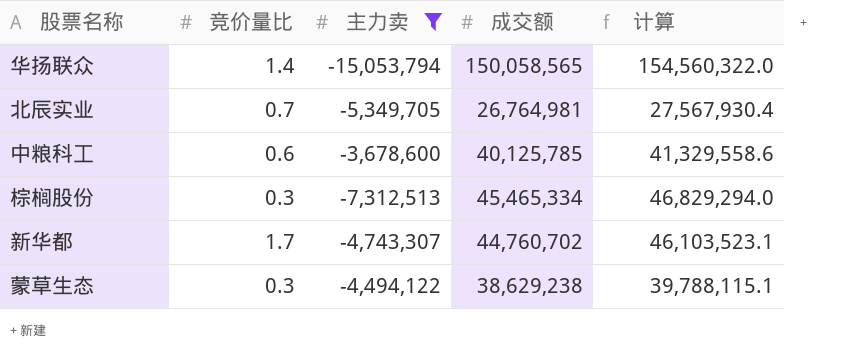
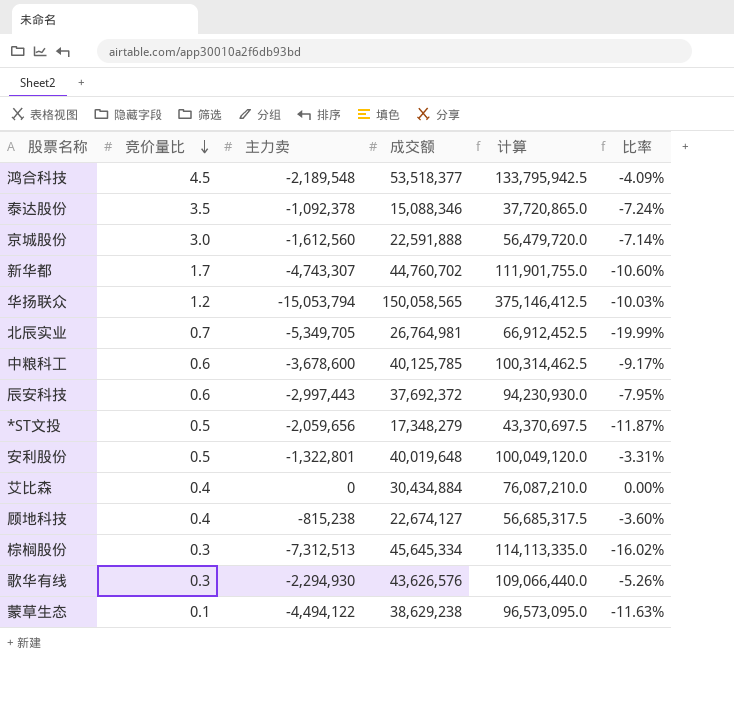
filter: 主力卖 <= -3,678,600 -> none
row order: none -> 竞价量比 descending
column 计算 | formula: [成交额] * 1.03 -> [成交额] * 2.5
column 比率 | formula: none -> [主力卖] / [成交额]
华扬联众 | 竞价量比: 1.4 -> 1.2
棕榈股份 | 成交额: 45,465,334 -> 45,645,334
蒙草生态 | 竞价量比: 0.3 -> 0.1

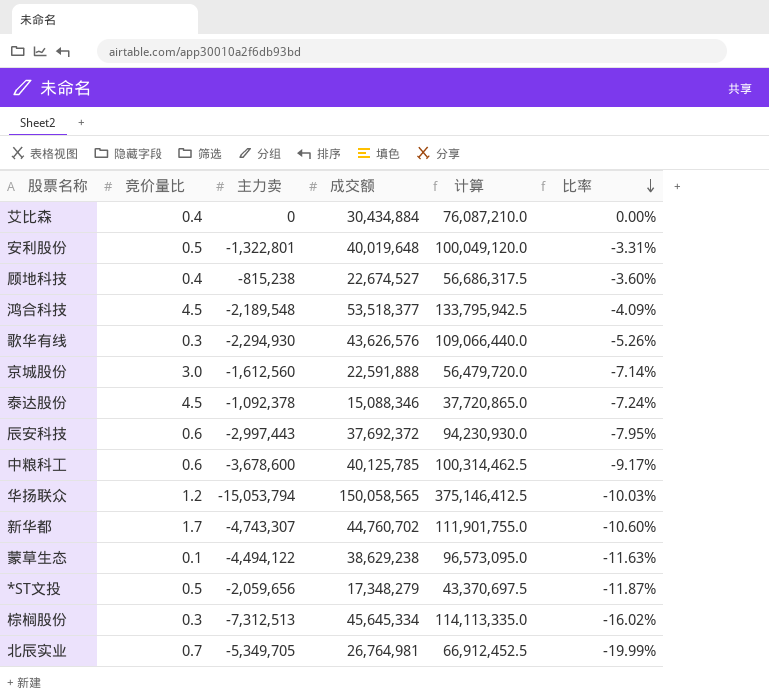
row order: 竞价量比 descending -> 比率 descending
顾地科技 | 成交额: 22,674,127 -> 22,674,527
顾地科技 | 计算: 56,685,317.5 -> 56,686,317.5
泰达股份 | 竞价量比: 3.5 -> 4.5

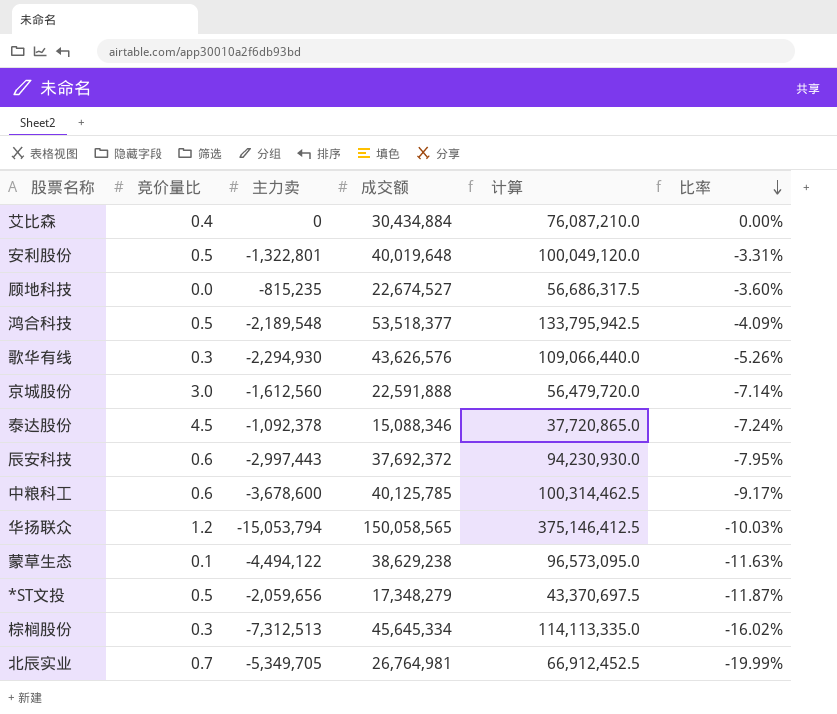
row 新华都: 1.7 | -4,743,307 | 44,760,702 | 111,901,755.0 | -10.60% -> none
顾地科技 | 竞价量比: 0.4 -> 0.0
顾地科技 | 主力卖: -815,238 -> -815,235
鸿合科技 | 竞价量比: 4.5 -> 0.5

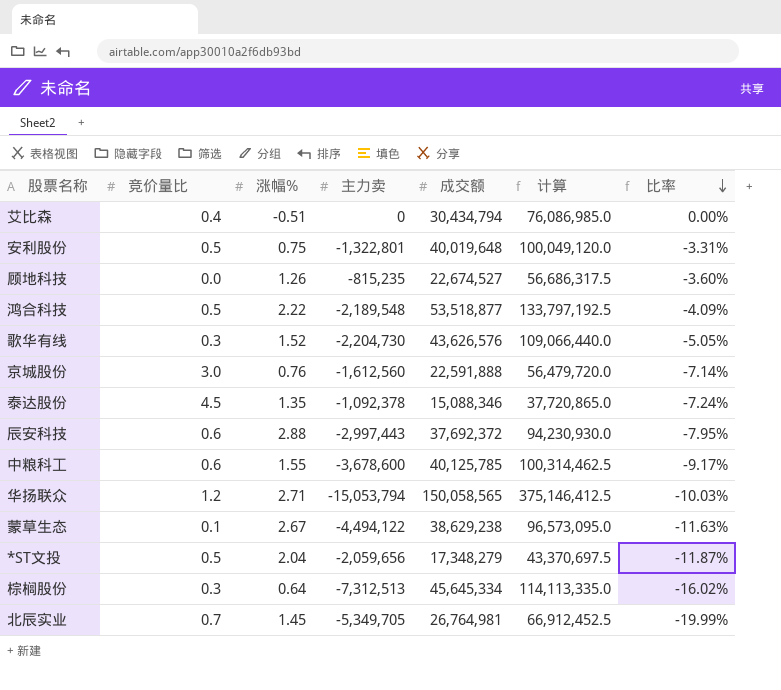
column 涨幅% | position: none -> 3
艾比森 | 成交额: 30,434,884 -> 30,434,794
艾比森 | 计算: 76,087,210.0 -> 76,086,985.0
鸿合科技 | 成交额: 53,518,377 -> 53,518,877
鸿合科技 | 计算: 133,795,942.5 -> 133,797,192.5
歌华有线 | 主力卖: -2,294,930 -> -2,204,730
歌华有线 | 比率: -5.26% -> -5.05%

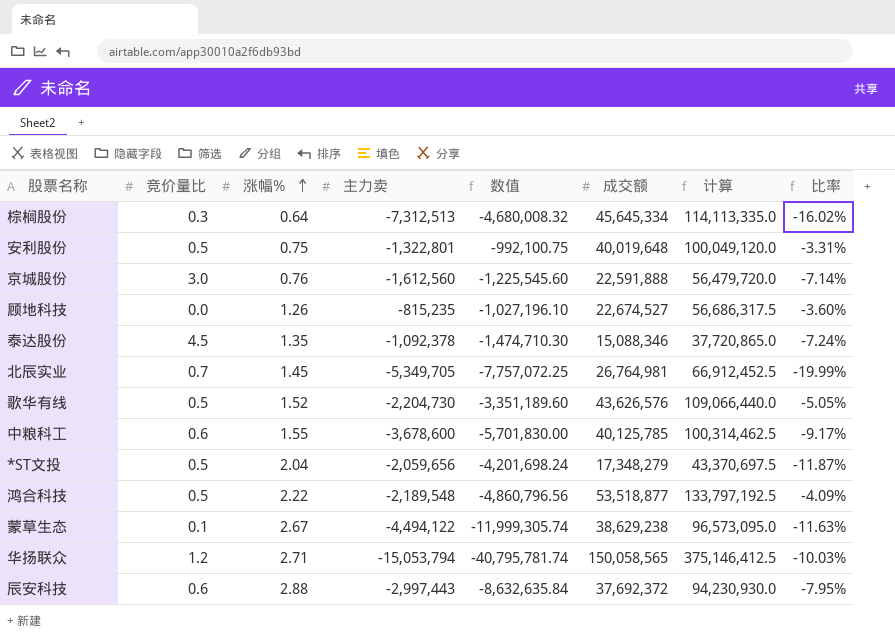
row order: 比率 descending -> 涨幅% ascending
column 数值 | formula: none -> [涨幅%] * [主力卖]
row 艾比森: 0.4 | -0.51 | 0 | 30,434,794 | 76,086,985.0 | 0.00% -> none
歌华有线 | 竞价量比: 0.3 -> 0.5

